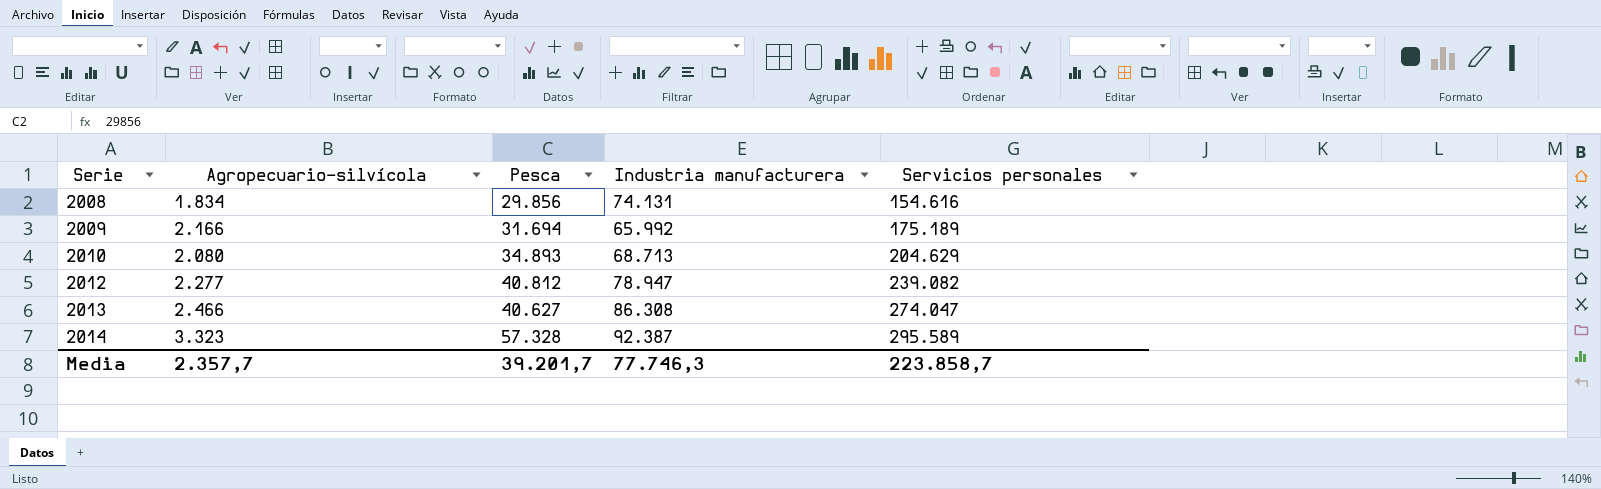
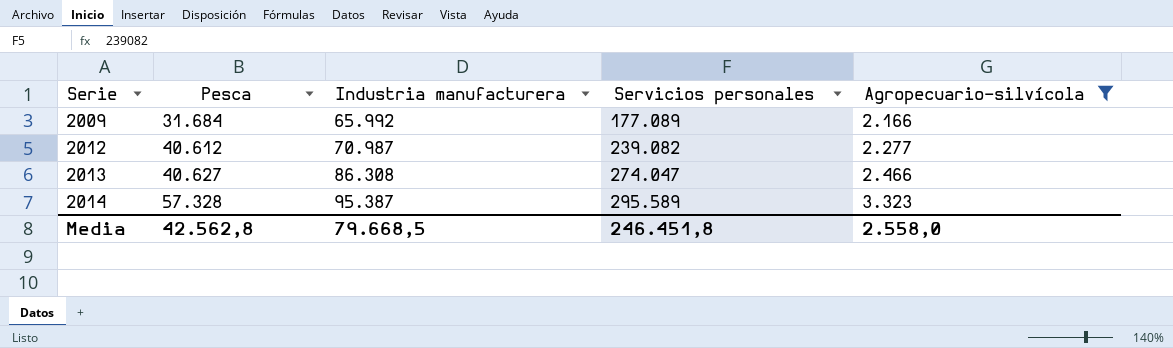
filter: none -> Agropecuario-silvícola >= 2.166
column Agropecuario-silvícola | position: 2 -> 5
2009 | Pesca: 31.694 -> 31.684
2009 | Servicios personales: 175.189 -> 177.089
2012 | Pesca: 40.812 -> 40.612
2012 | Industria manufacturera: 78.947 -> 70.987
2014 | Industria manufacturera: 92.387 -> 95.387
Media | Pesca: 39.201,7 -> 42.562,8
Media | Industria manufacturera: 77.746,3 -> 79.668,5
Media | Servicios personales: 223.858,7 -> 246.451,8
Media | Agropecuario-silvícola: 2.357,7 -> 2.558,0

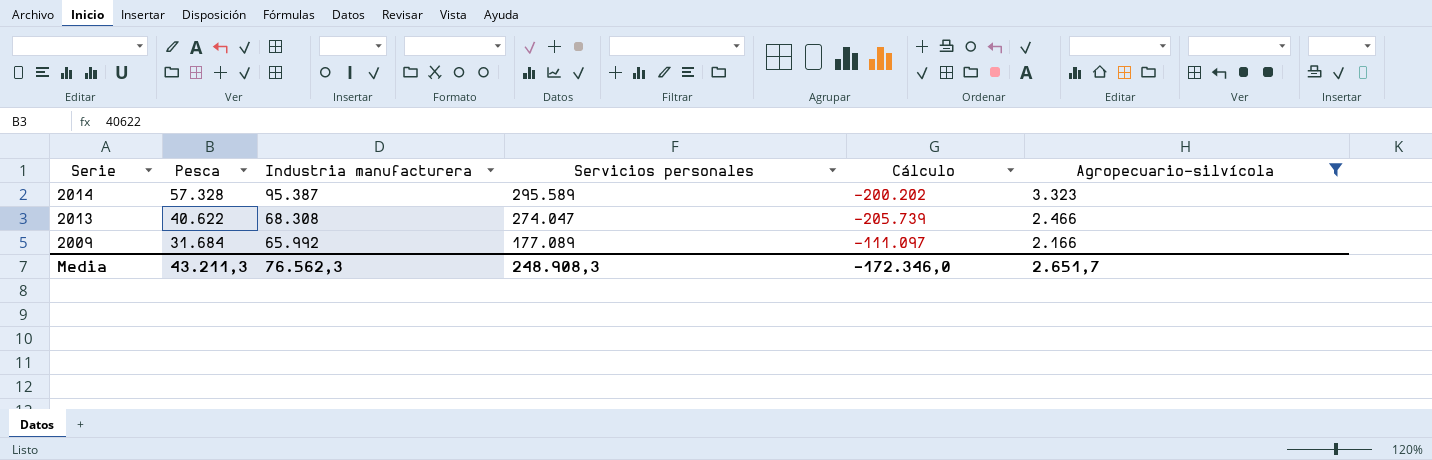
row order: Serie ascending -> Serie descending
column Cálculo | formula: none -> [Industria manufacturera] - [Servicios personales]
row 2012: 40.612 | 70.987 | 239.082 | 2.277 -> none
2013 | Pesca: 40.627 -> 40.622
2013 | Industria manufacturera: 86.308 -> 68.308
Media | Pesca: 42.562,8 -> 43.211,3
Media | Industria manufacturera: 79.668,5 -> 76.562,3
Media | Servicios personales: 246.451,8 -> 248.908,3
Media | Agropecuario-silvícola: 2.558,0 -> 2.651,7

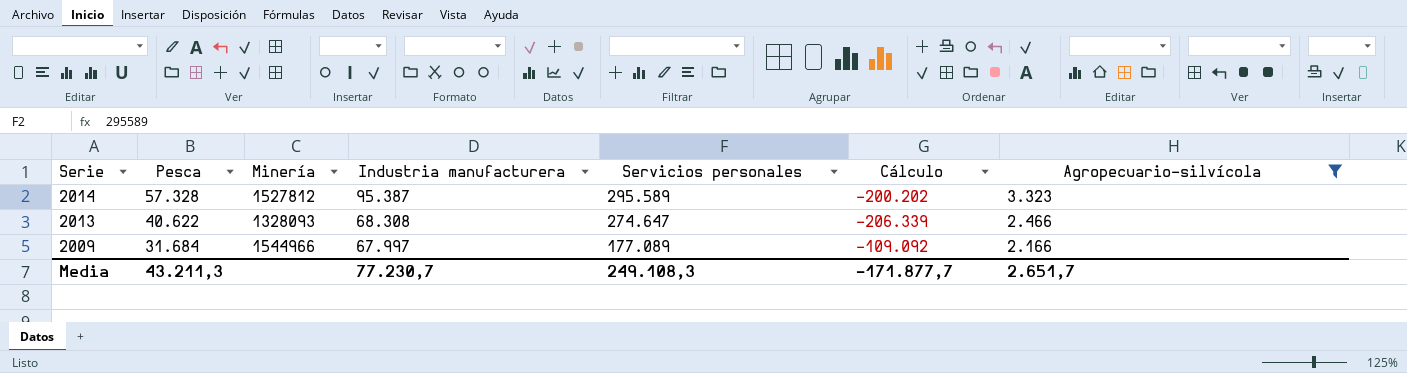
column Minería | position: none -> 3
2013 | Servicios personales: 274.047 -> 274.647
2013 | Cálculo: -205.739 -> -206.339
2009 | Industria manufacturera: 65.992 -> 67.997
2009 | Cálculo: -111.097 -> -109.092
Media | Industria manufacturera: 76.562,3 -> 77.230,7
Media | Servicios personales: 248.908,3 -> 249.108,3
Media | Cálculo: -172.346,0 -> -171.877,7

